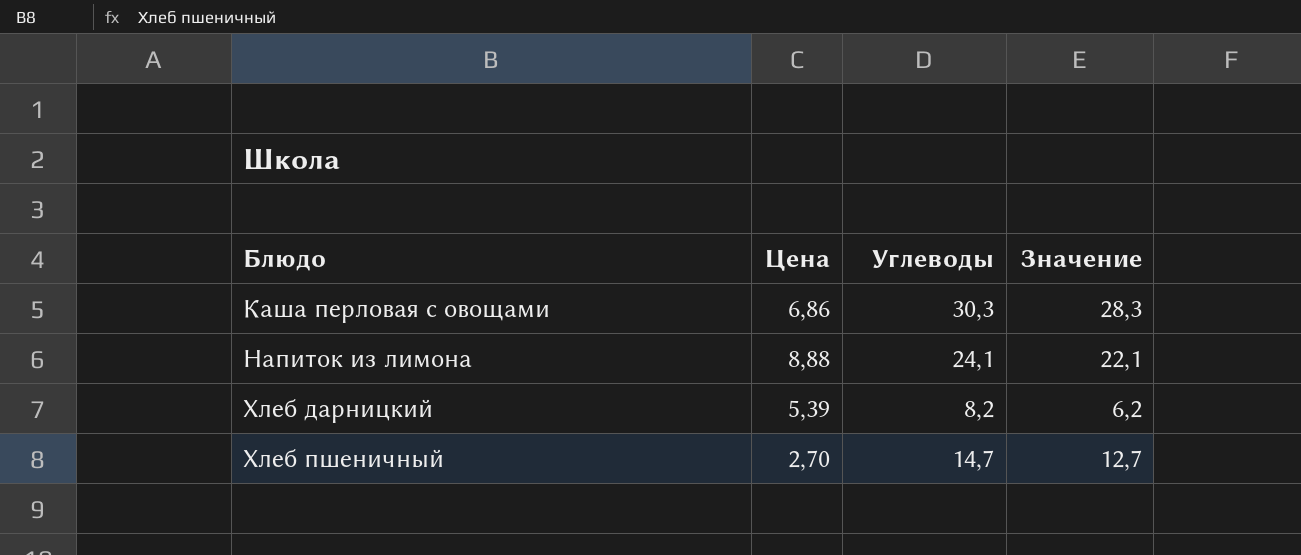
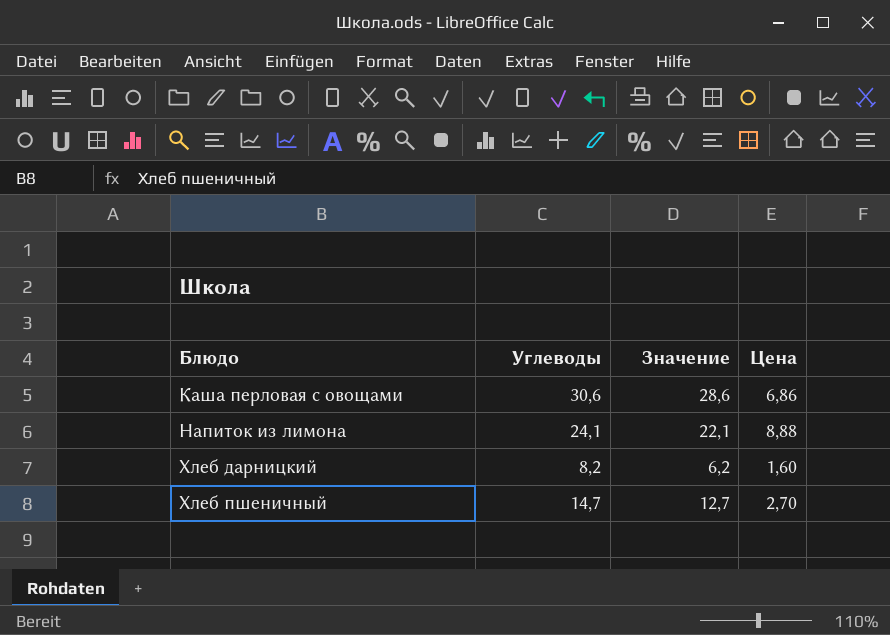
column Цена | position: 2 -> 4
Каша перловая с овощами | Углеводы: 30,3 -> 30,6
Каша перловая с овощами | Значение: 28,3 -> 28,6
Хлеб дарницкий | Цена: 5,39 -> 1,60

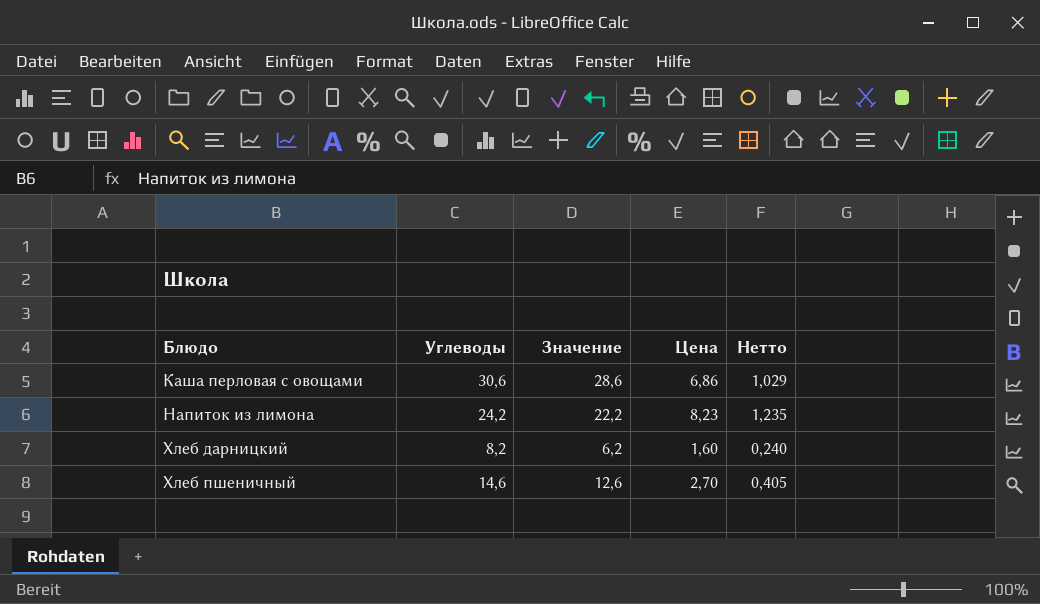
column Нетто | formula: none -> [Цена] * 0,15
Напиток из лимона | Углеводы: 24,1 -> 24,2
Напиток из лимона | Значение: 22,1 -> 22,2
Напиток из лимона | Цена: 8,88 -> 8,23
Хлеб пшеничный | Углеводы: 14,7 -> 14,6
Хлеб пшеничный | Значение: 12,7 -> 12,6

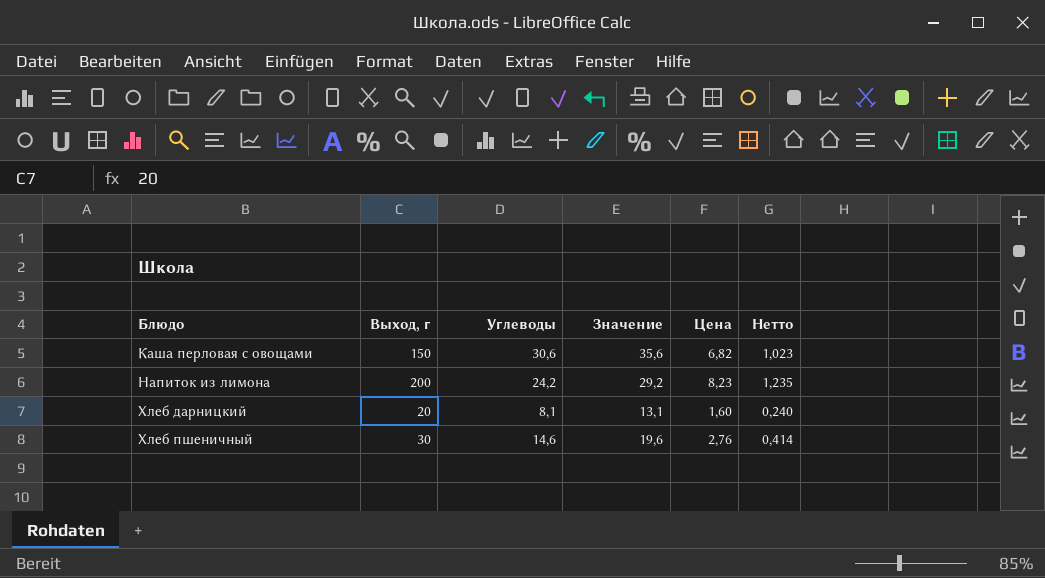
column Выход, г | position: none -> 2
column Значение | formula: [Углеводы] - 2 -> [Углеводы] + 5
Каша перловая с овощами | Цена: 6,86 -> 6,82
Каша перловая с овощами | Нетто: 1,029 -> 1,023
Хлеб дарницкий | Углеводы: 8,2 -> 8,1
Хлеб пшеничный | Цена: 2,70 -> 2,76
Хлеб пшеничный | Нетто: 0,405 -> 0,414

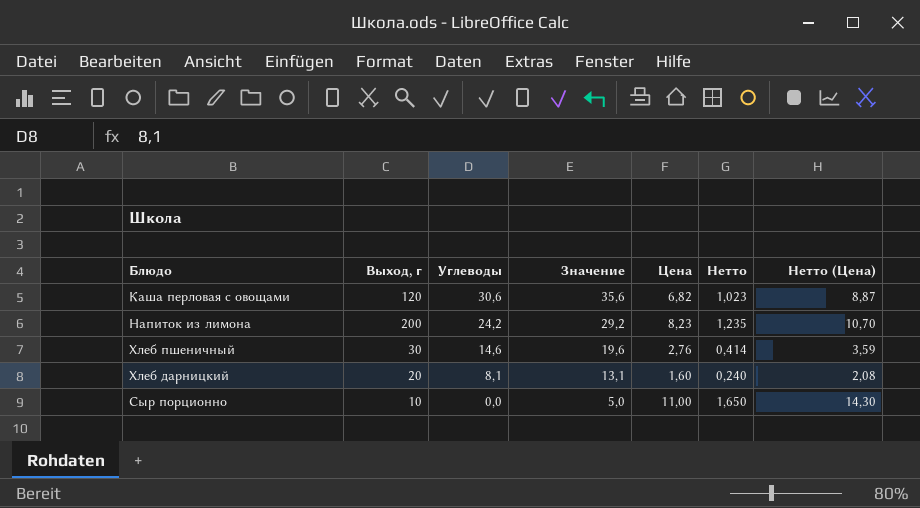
row order: Блюдо ascending -> Углеводы descending
column Нетто (Цена) | formula: none -> [Цена] * 1,3
Каша перловая с овощами | Выход, г: 150 -> 120
row Сыр порционно: none -> 10 | 0,0 | 5,0 | 11,00 | 1,650 | 14,30

